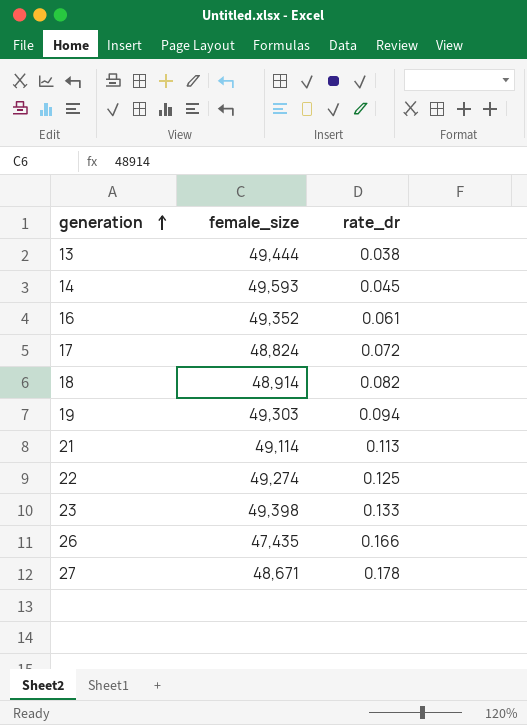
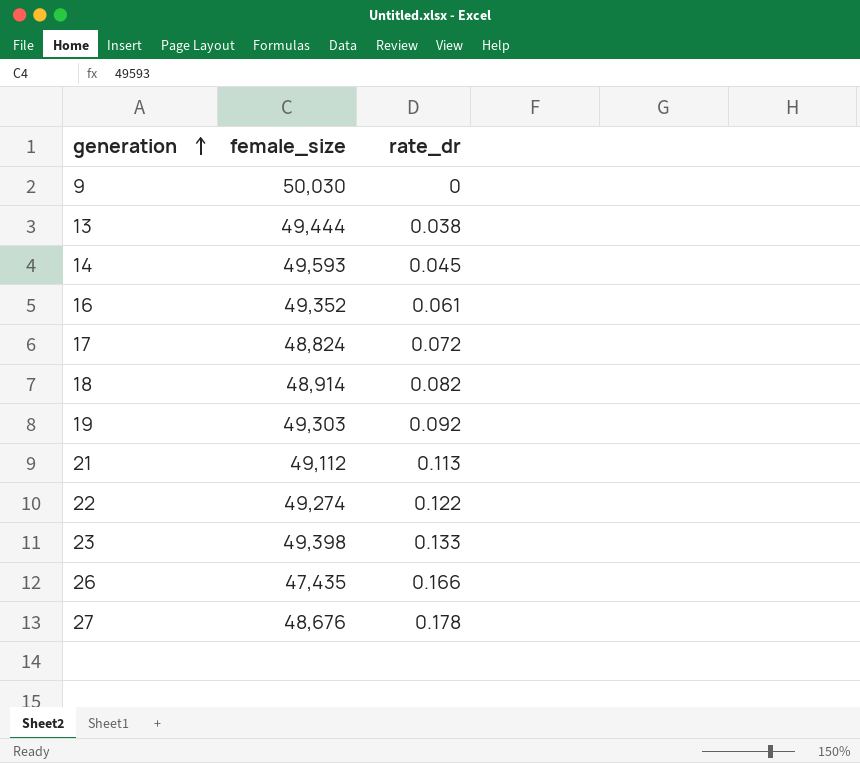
row 9: none -> 50,030 | 0
19 | rate_dr: 0.094 -> 0.092
21 | female_size: 49,114 -> 49,112
22 | rate_dr: 0.125 -> 0.122
27 | female_size: 48,671 -> 48,676

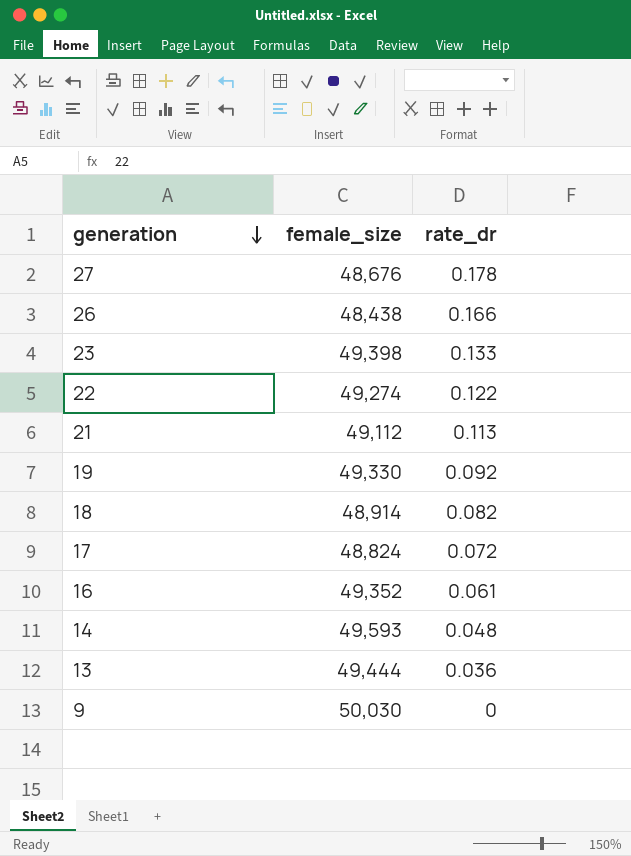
row order: generation ascending -> generation descending
26 | female_size: 47,435 -> 48,438
19 | female_size: 49,303 -> 49,330
14 | rate_dr: 0.045 -> 0.048
13 | rate_dr: 0.038 -> 0.036

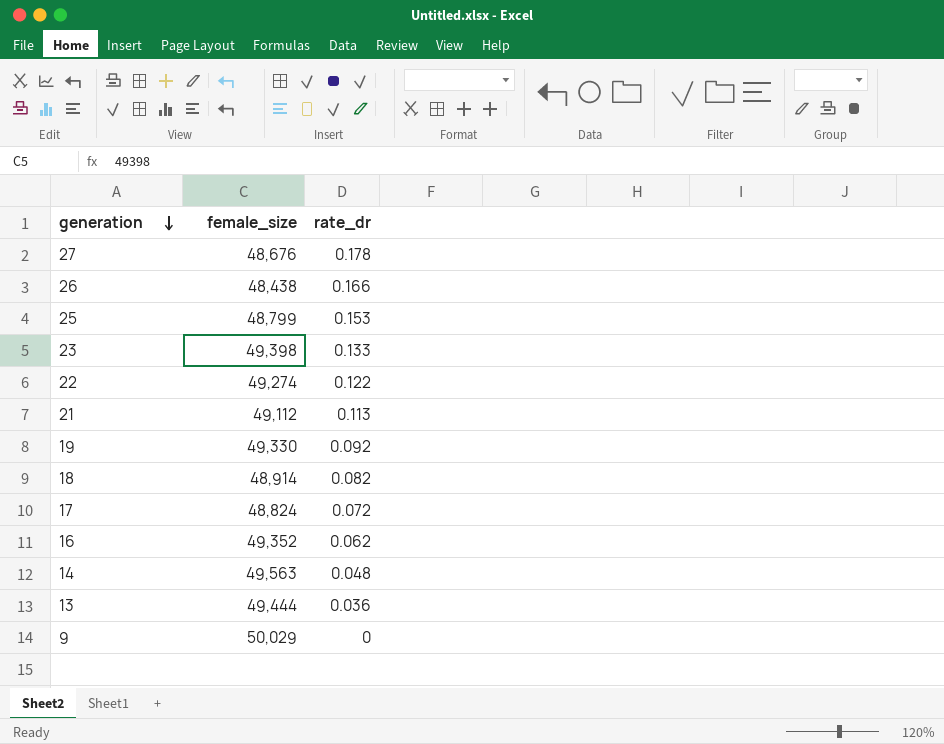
row 25: none -> 48,799 | 0.153
16 | rate_dr: 0.061 -> 0.062
14 | female_size: 49,593 -> 49,563
9 | female_size: 50,030 -> 50,029

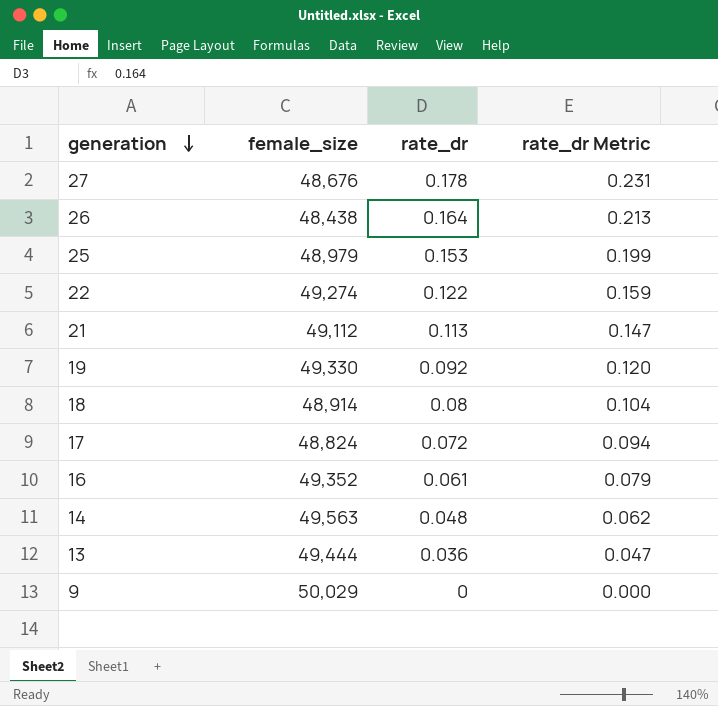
column rate_dr Metric | formula: none -> [rate_dr] * 1.3
row 23: 49,398 | 0.133 -> none
26 | rate_dr: 0.166 -> 0.164
25 | female_size: 48,799 -> 48,979
18 | rate_dr: 0.082 -> 0.08
16 | rate_dr: 0.062 -> 0.061

